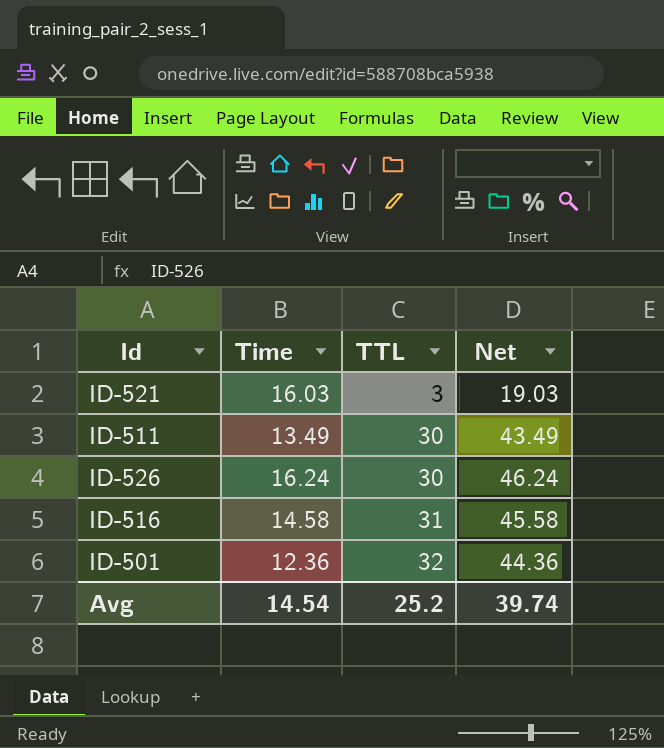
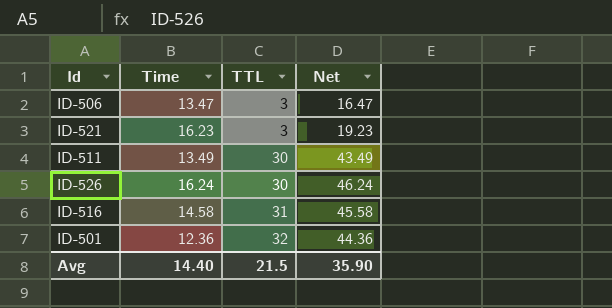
row ID-506: none -> 13.47 | 3 | 16.47
ID-521 | Time: 16.03 -> 16.23
ID-521 | Net: 19.03 -> 19.23
Avg | Time: 14.54 -> 14.40
Avg | TTL: 25.2 -> 21.5
Avg | Net: 39.74 -> 35.90

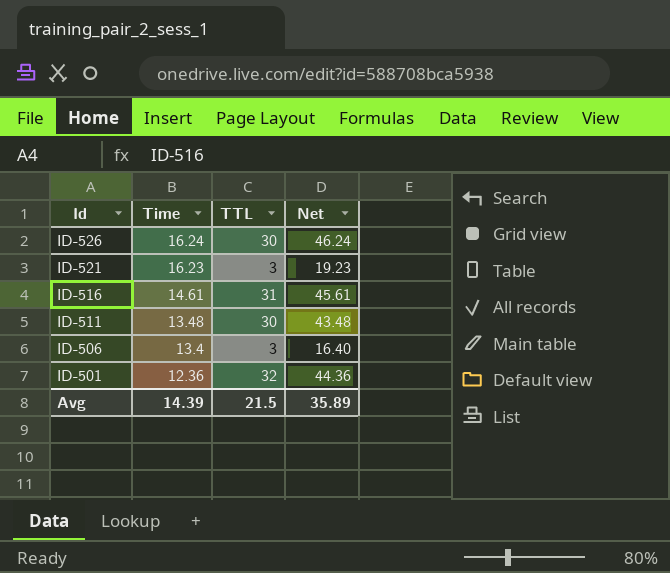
row order: TTL ascending -> Id descending
ID-516 | Time: 14.58 -> 14.61
ID-516 | Net: 45.58 -> 45.61
ID-511 | Time: 13.49 -> 13.48
ID-511 | Net: 43.49 -> 43.48
ID-506 | Time: 13.47 -> 13.4
ID-506 | Net: 16.47 -> 16.40
Avg | Time: 14.40 -> 14.39
Avg | Net: 35.90 -> 35.89

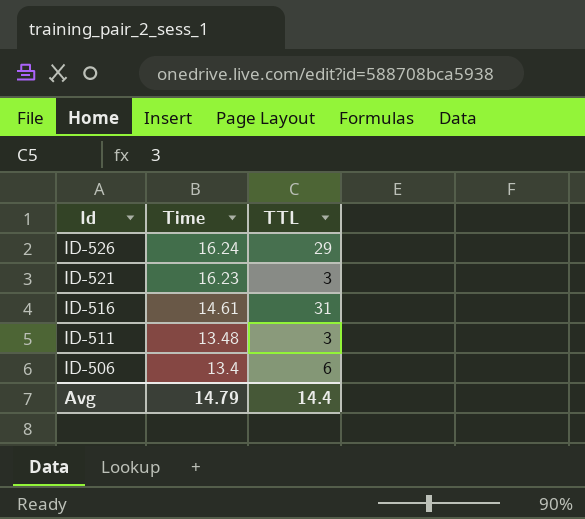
column Net | formula: [Time] + [TTL] -> none
row ID-501: 12.36 | 32 | 44.36 -> none
ID-526 | TTL: 30 -> 29
ID-511 | TTL: 30 -> 3
ID-506 | TTL: 3 -> 6
Avg | Time: 14.39 -> 14.79
Avg | TTL: 21.5 -> 14.4

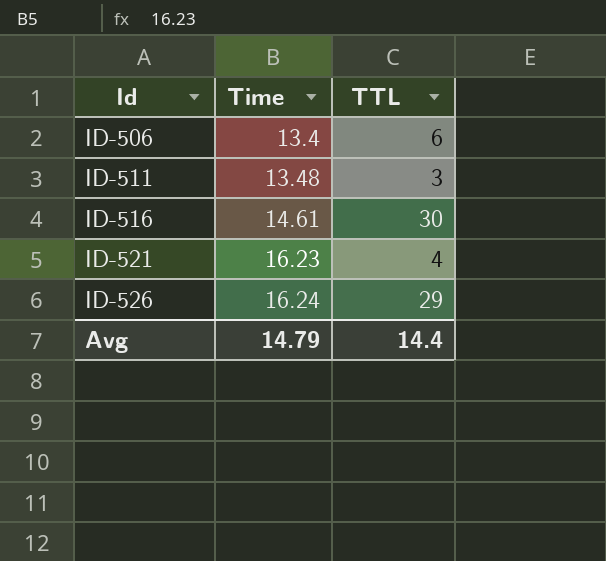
row order: Id descending -> Id ascending
ID-516 | TTL: 31 -> 30
ID-521 | TTL: 3 -> 4

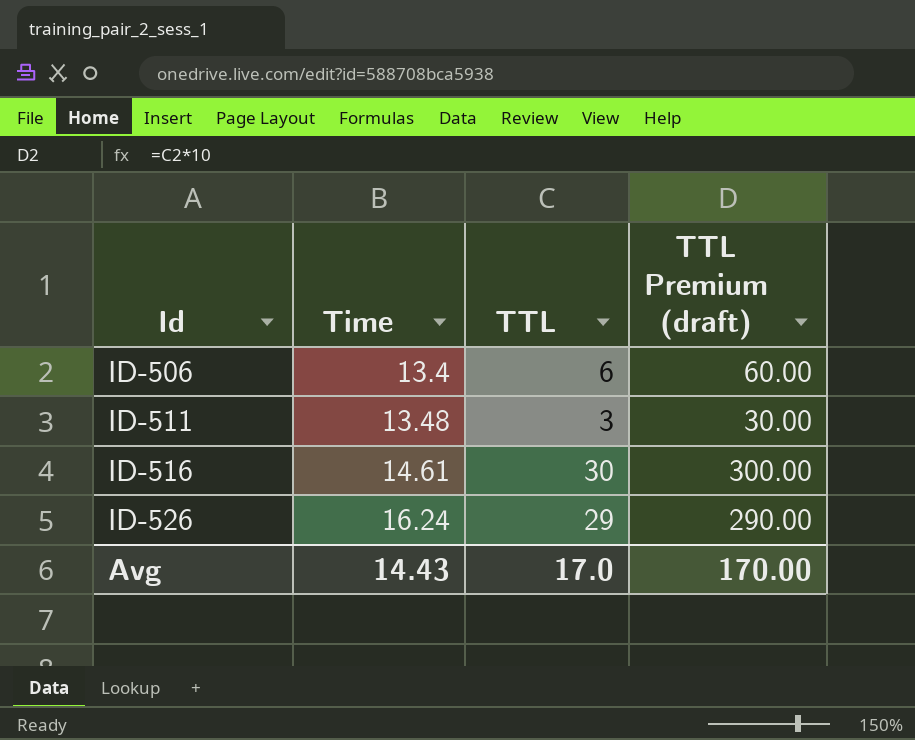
column TTL Premium (draft) | formula: none -> [TTL] * 10
row ID-521: 16.23 | 4 -> none
Avg | Time: 14.79 -> 14.43
Avg | TTL: 14.4 -> 17.0

